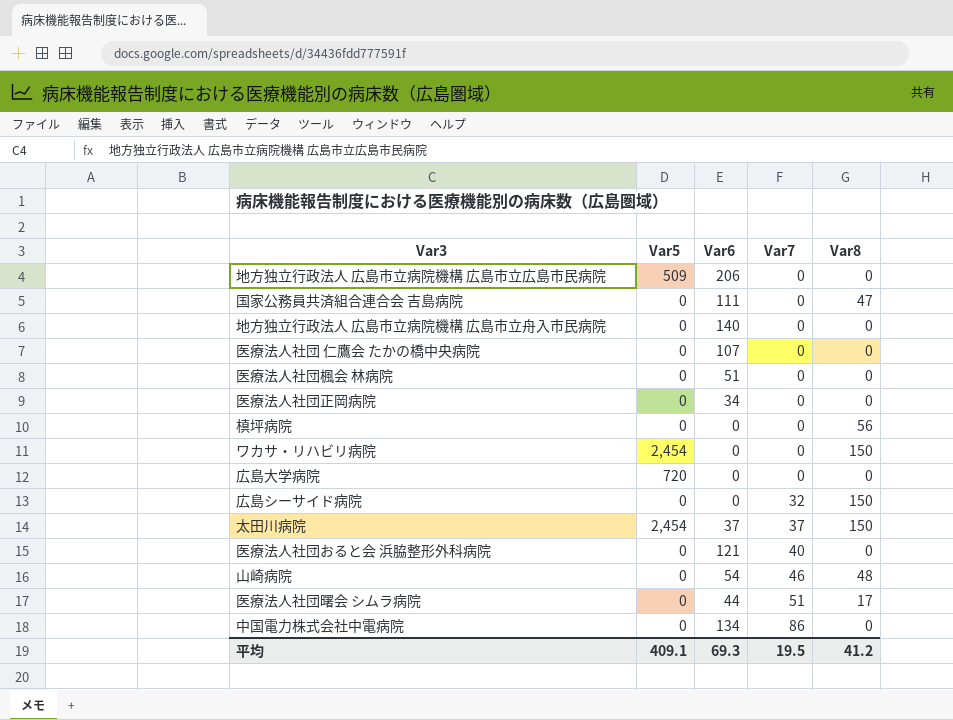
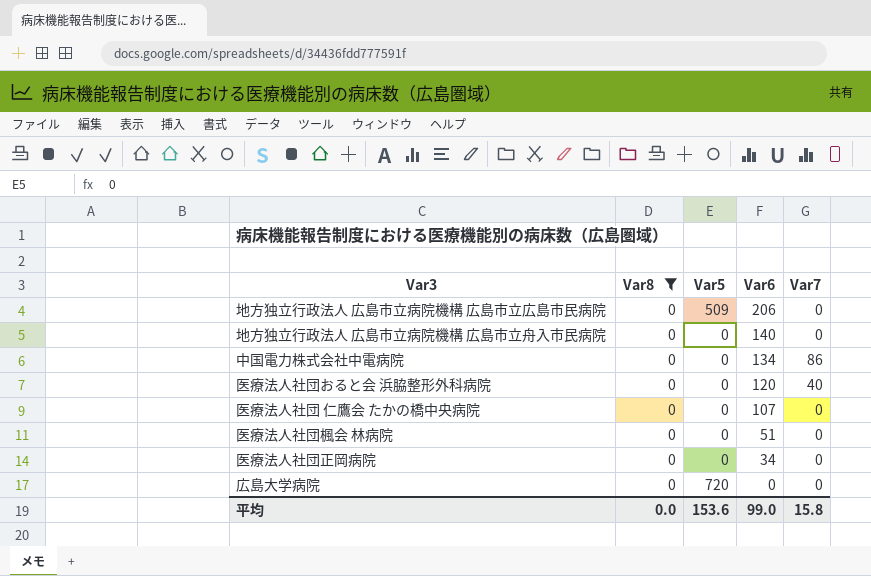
filter: none -> Var8 = 0
row order: Var7 ascending -> Var6 descending
column Var8 | position: 5 -> 2
医療法人社団おると会 浜脇整形外科病院 | Var6: 121 -> 120
平均 | Var8: 41.2 -> 0.0
平均 | Var5: 409.1 -> 153.6
平均 | Var6: 69.3 -> 99.0
平均 | Var7: 19.5 -> 15.8

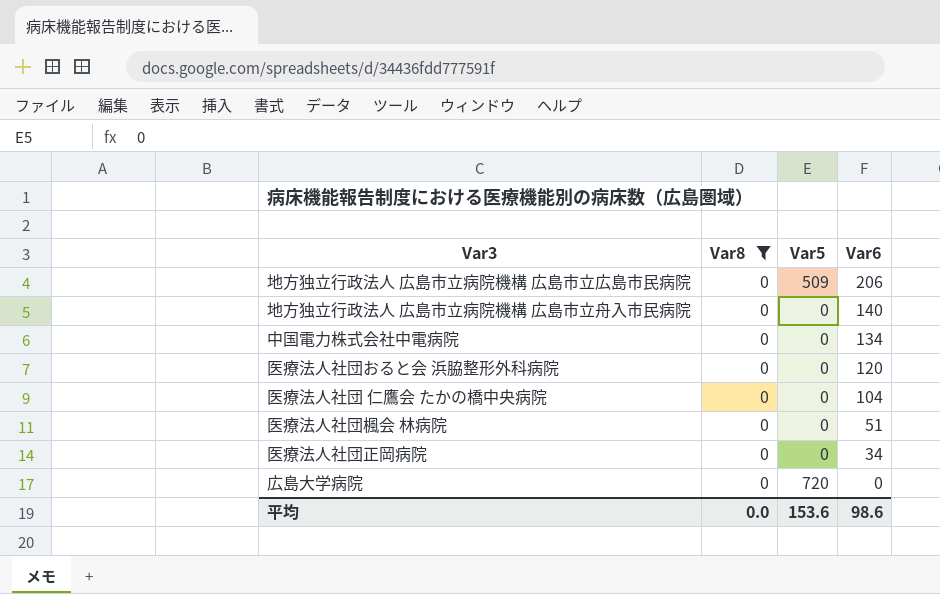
column Var7 | position: 5 -> none
医療法人社団 仁鷹会 たかの橋中央病院 | Var6: 107 -> 104
平均 | Var6: 99.0 -> 98.6

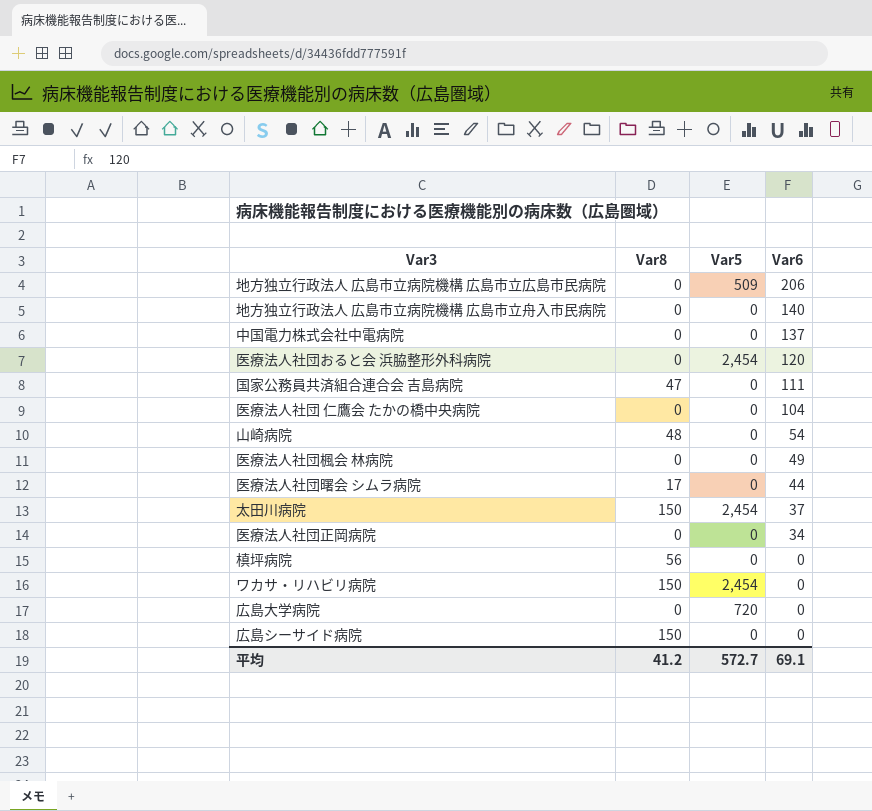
filter: Var8 = 0 -> none
中国電力株式会社中電病院 | Var6: 134 -> 137
医療法人社団おると会 浜脇整形外科病院 | Var5: 0 -> 2,454
医療法人社団楓会 林病院 | Var6: 51 -> 49
平均 | Var8: 0.0 -> 41.2
平均 | Var5: 153.6 -> 572.7
平均 | Var6: 98.6 -> 69.1

